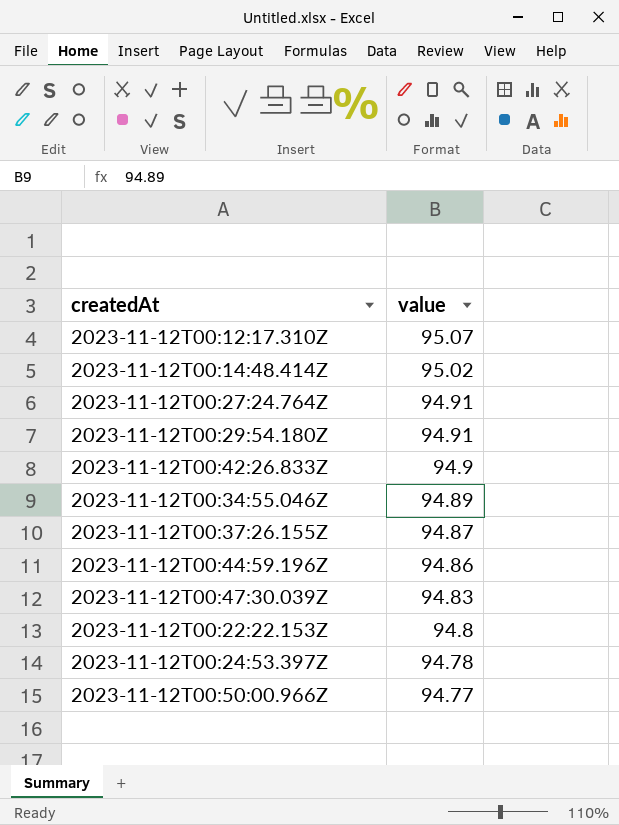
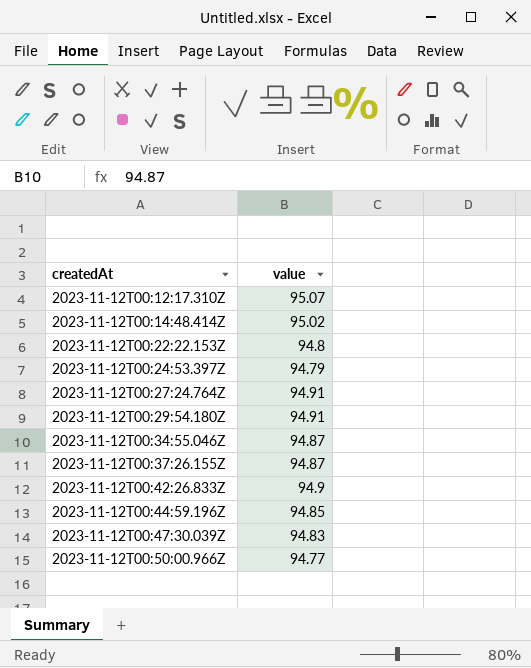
row order: value descending -> createdAt ascending
2023-11-12T00:24:53.397Z | value: 94.78 -> 94.79
2023-11-12T00:34:55.046Z | value: 94.89 -> 94.87
2023-11-12T00:44:59.196Z | value: 94.86 -> 94.85

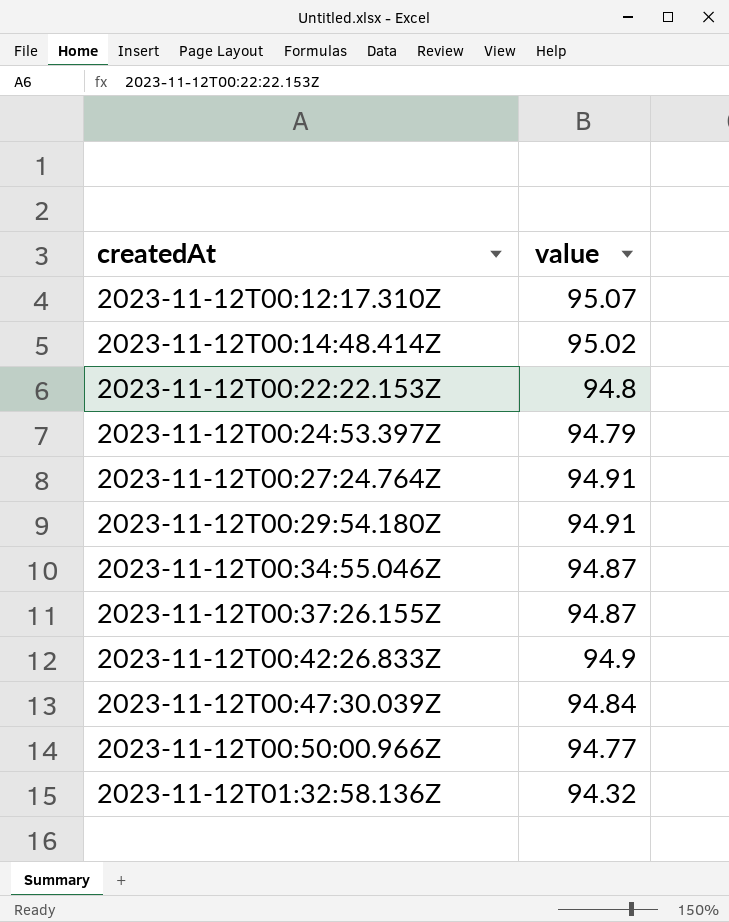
row 2023-11-12T00:44:59.196Z: 94.85 -> none
2023-11-12T00:47:30.039Z | value: 94.83 -> 94.84
row 2023-11-12T01:32:58.136Z: none -> 94.32

